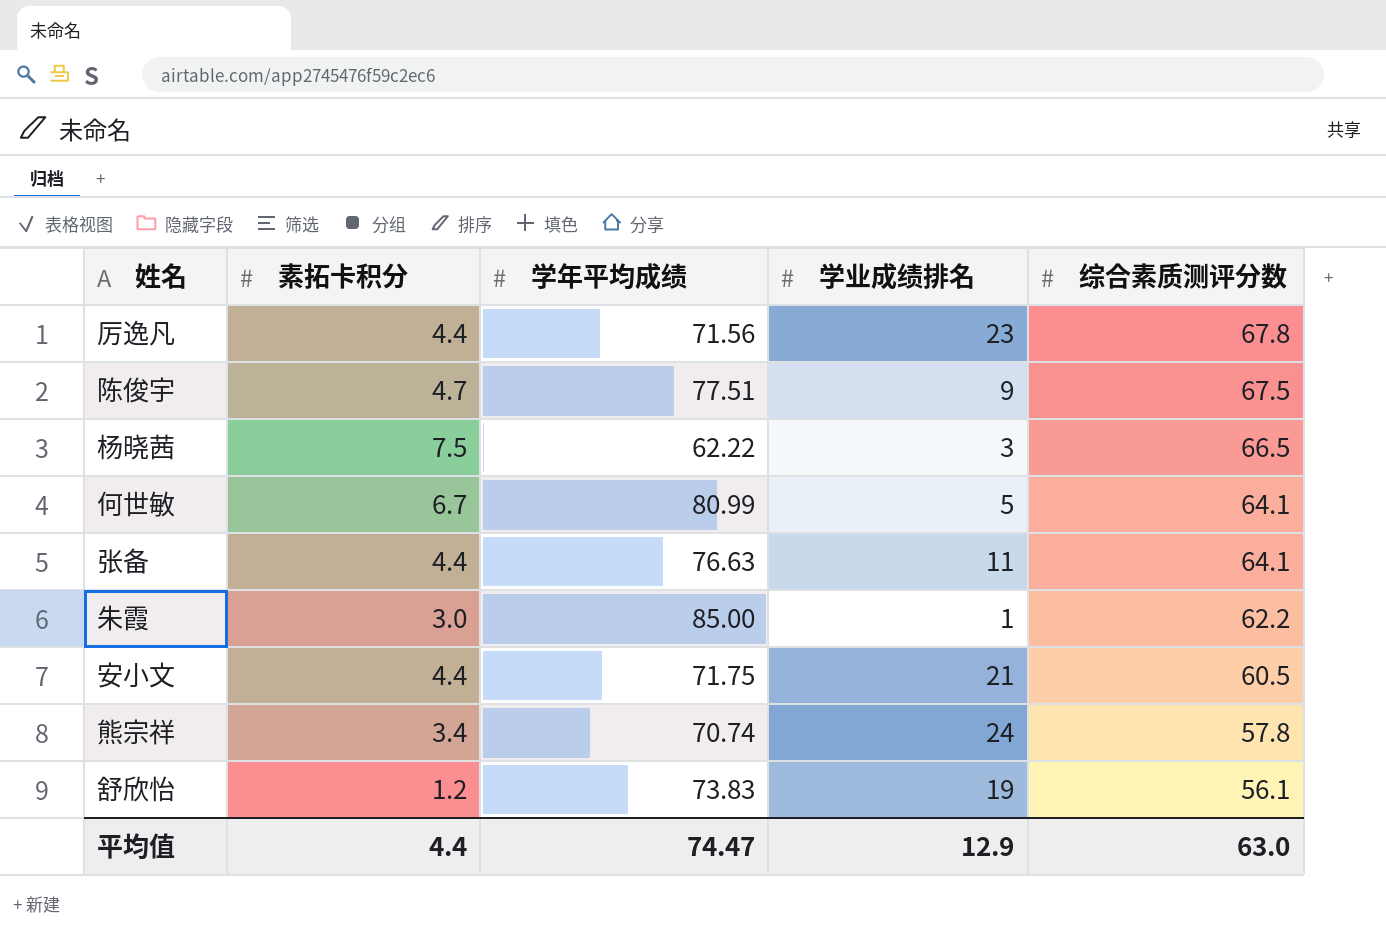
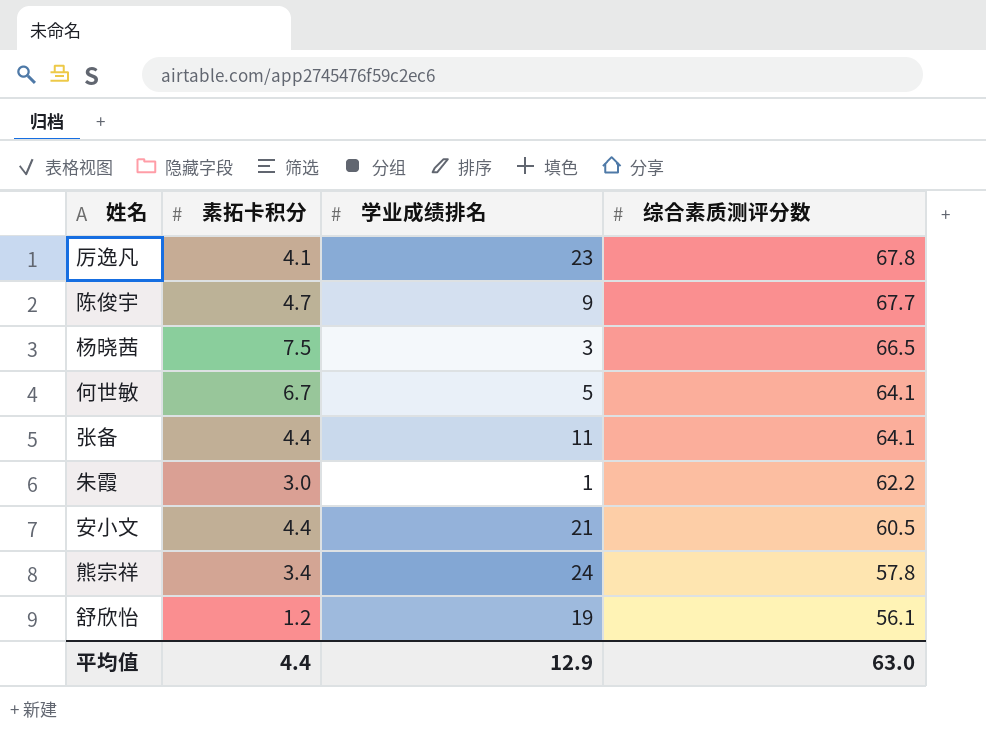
column 学年平均成绩 | position: 3 -> none
厉逸凡 | 素拓卡积分: 4.4 -> 4.1
陈俊宇 | 综合素质测评分数: 67.5 -> 67.7

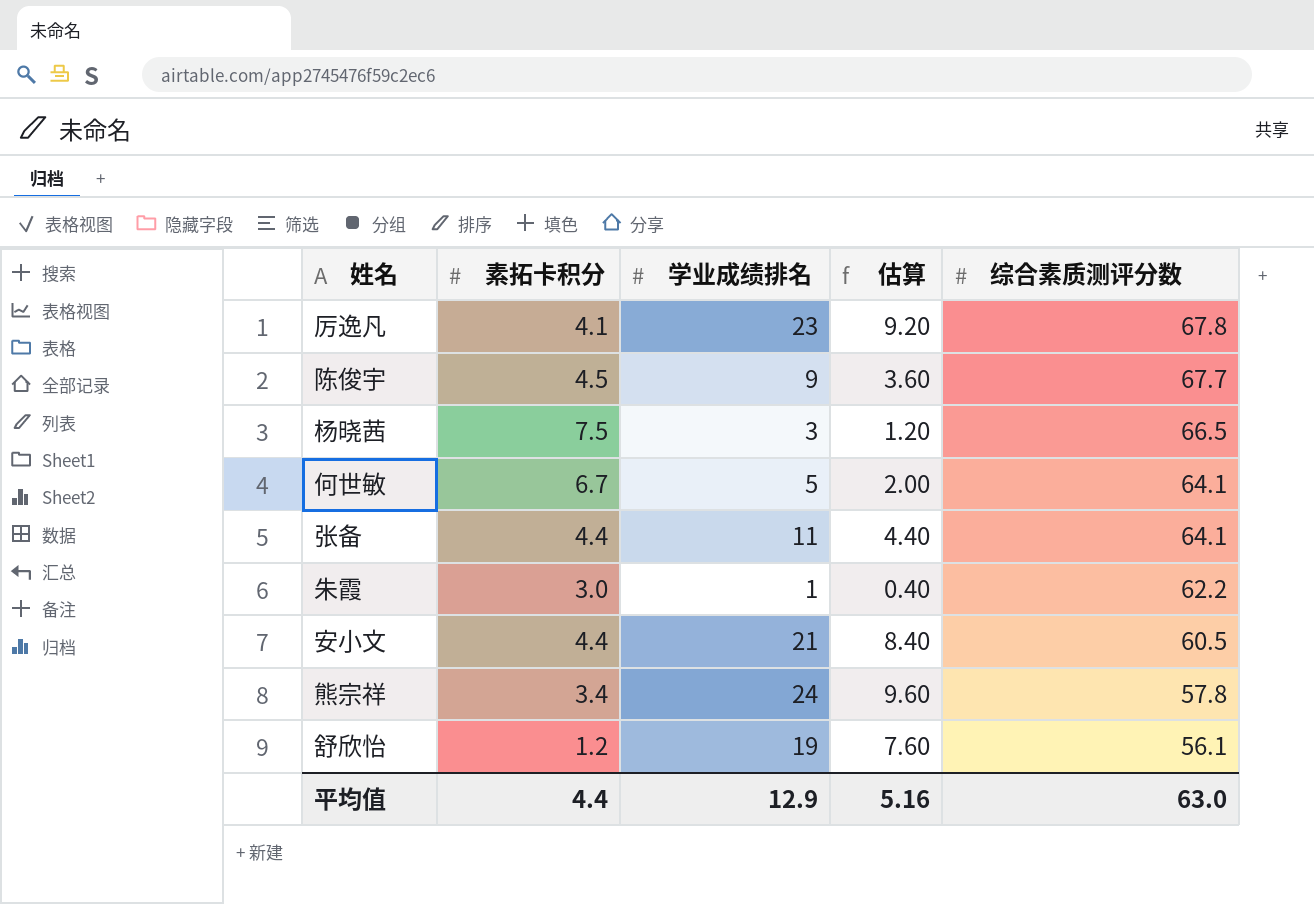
column 估算 | formula: none -> [学业成绩排名] * 0.4
陈俊宇 | 素拓卡积分: 4.7 -> 4.5

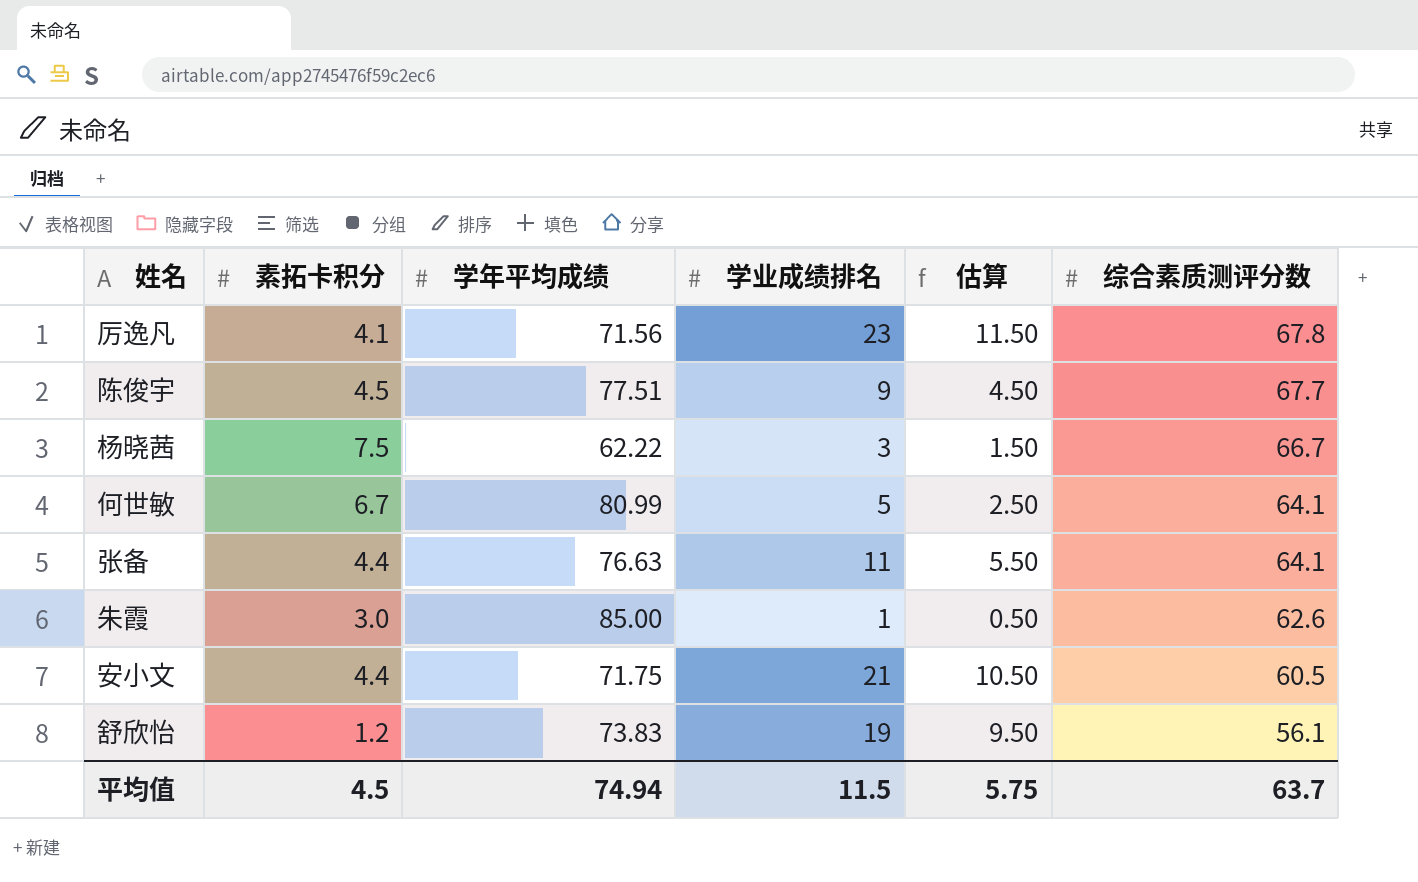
column 学年平均成绩 | position: none -> 3
column 估算 | formula: [学业成绩排名] * 0.4 -> [学业成绩排名] * 0.5
row 熊宗祥: 3.4 | 24 | 9.60 | 57.8 -> none
杨晓茜 | 综合素质测评分数: 66.5 -> 66.7
朱霞 | 综合素质测评分数: 62.2 -> 62.6
平均值 | 素拓卡积分: 4.4 -> 4.5
平均值 | 学业成绩排名: 12.9 -> 11.5
平均值 | 估算: 5.16 -> 5.75
平均值 | 综合素质测评分数: 63.0 -> 63.7

